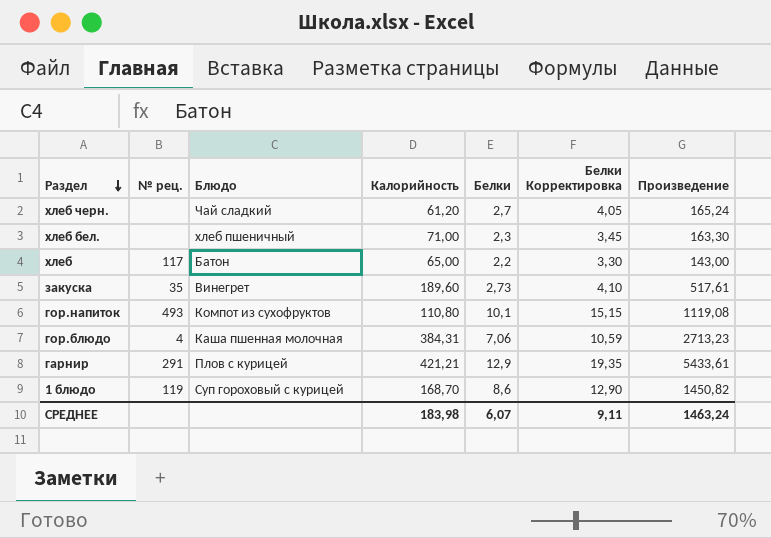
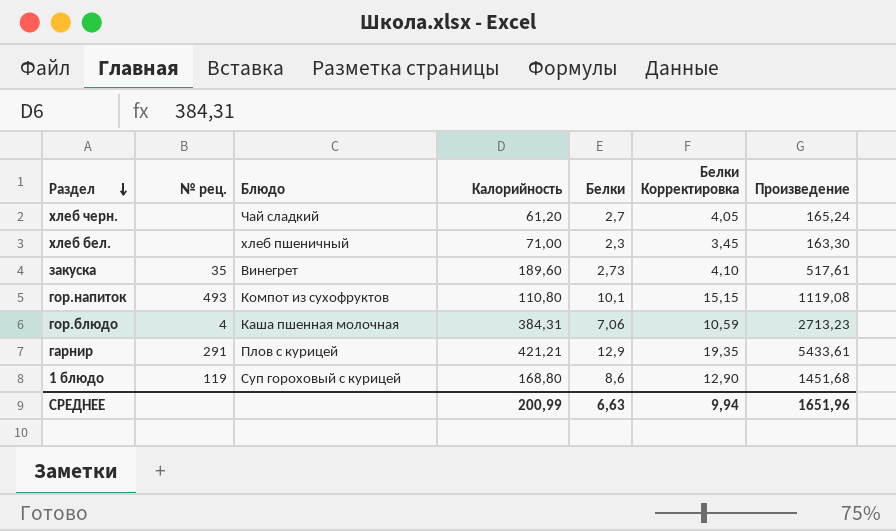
row хлеб: 117 | Батон | 65,00 | 2,2 | 3,30 | 143,00 -> none
1 блюдо | Калорийность: 168,70 -> 168,80
1 блюдо | Произведение: 1450,82 -> 1451,68
СРЕДНЕЕ | Калорийность: 183,98 -> 200,99
СРЕДНЕЕ | Белки: 6,07 -> 6,63
СРЕДНЕЕ | Белки Корректировка: 9,11 -> 9,94
СРЕДНЕЕ | Произведение: 1463,24 -> 1651,96

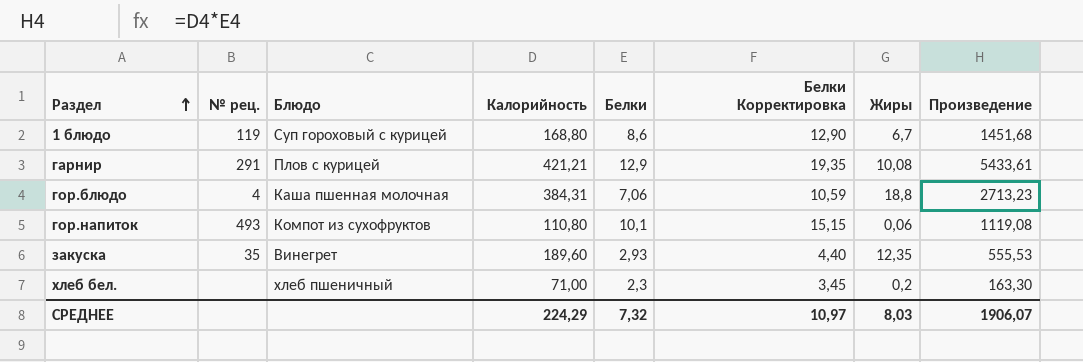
row order: Раздел descending -> Раздел ascending
column Жиры | position: none -> 7
row хлеб черн.: none | Чай сладкий | 61,20 | 2,7 | 4,05 | 165,24 -> none
закуска | Белки: 2,73 -> 2,93
закуска | Белки Корректировка: 4,10 -> 4,40
закуска | Произведение: 517,61 -> 555,53
СРЕДНЕЕ | Калорийность: 200,99 -> 224,29
СРЕДНЕЕ | Белки: 6,63 -> 7,32
СРЕДНЕЕ | Белки Корректировка: 9,94 -> 10,97
СРЕДНЕЕ | Произведение: 1651,96 -> 1906,07

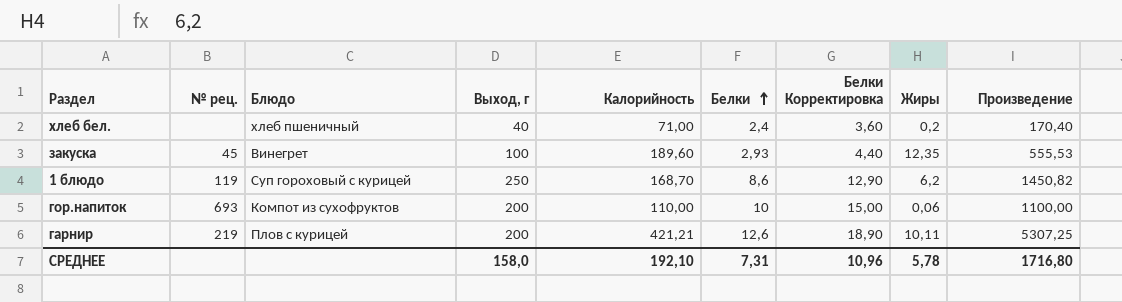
row order: Раздел ascending -> Белки ascending
column Выход, г | position: none -> 4
row гор.блюдо: 4 | Каша пшенная молочная | 384,31 | 7,06 | 10,59 | 18,8 | 2713,23 -> none
хлеб бел. | Белки: 2,3 -> 2,4
хлеб бел. | Белки Корректировка: 3,45 -> 3,60
хлеб бел. | Произведение: 163,30 -> 170,40
закуска | № рец.: 35 -> 45
1 блюдо | Калорийность: 168,80 -> 168,70
1 блюдо | Жиры: 6,7 -> 6,2
1 блюдо | Произведение: 1451,68 -> 1450,82
гор.напиток | № рец.: 493 -> 693
гор.напиток | Калорийность: 110,80 -> 110,00
гор.напиток | Белки: 10,1 -> 10
гор.напиток | Белки Корректировка: 15,15 -> 15,00
гор.напиток | Произведение: 1119,08 -> 1100,00
гарнир | № рец.: 291 -> 219
гарнир | Белки: 12,9 -> 12,6
гарнир | Белки Корректировка: 19,35 -> 18,90
гарнир | Жиры: 10,08 -> 10,11
гарнир | Произведение: 5433,61 -> 5307,25
СРЕДНЕЕ | Калорийность: 224,29 -> 192,10
СРЕДНЕЕ | Белки: 7,32 -> 7,31
СРЕДНЕЕ | Белки Корректировка: 10,97 -> 10,96
СРЕДНЕЕ | Жиры: 8,03 -> 5,78
СРЕДНЕЕ | Произведение: 1906,07 -> 1716,80

